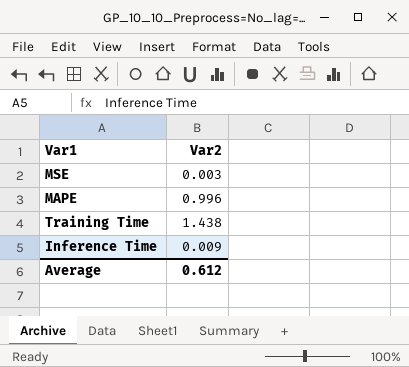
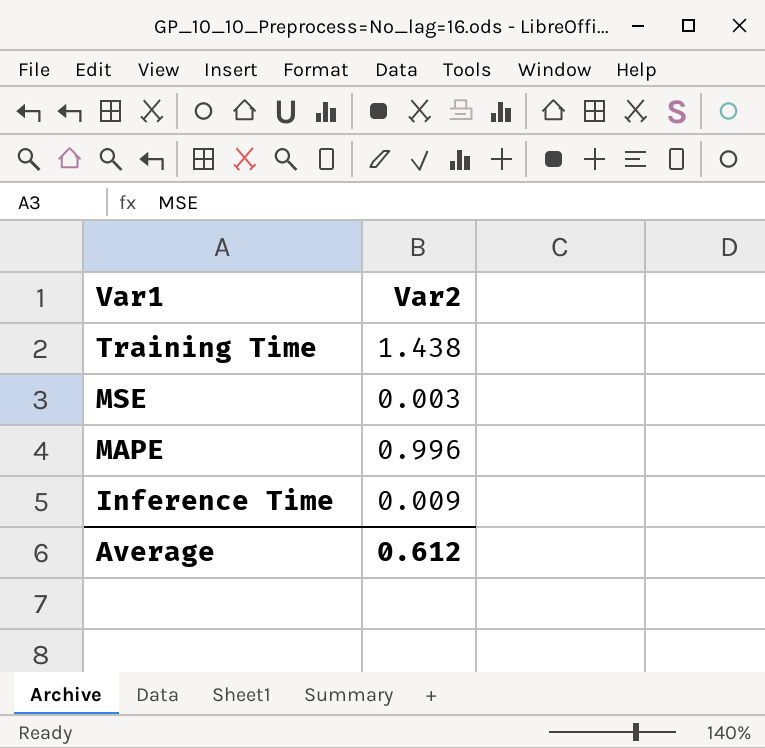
row order: none -> Var1 descending

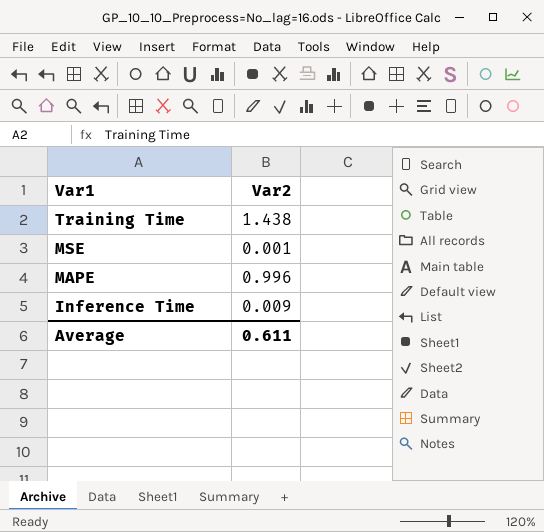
MSE | Var2: 0.003 -> 0.001
Average | Var2: 0.612 -> 0.611

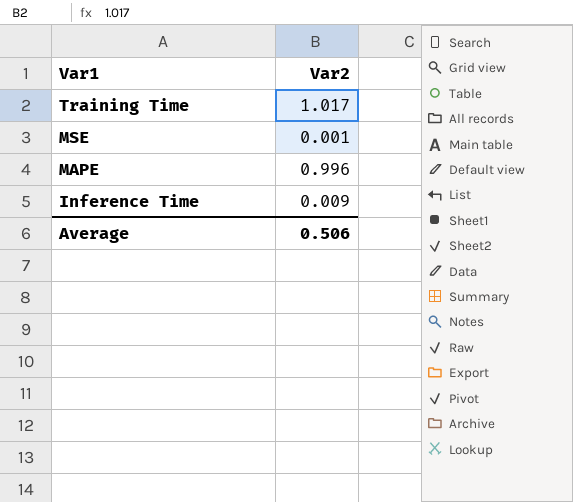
Training Time | Var2: 1.438 -> 1.017
Average | Var2: 0.611 -> 0.506

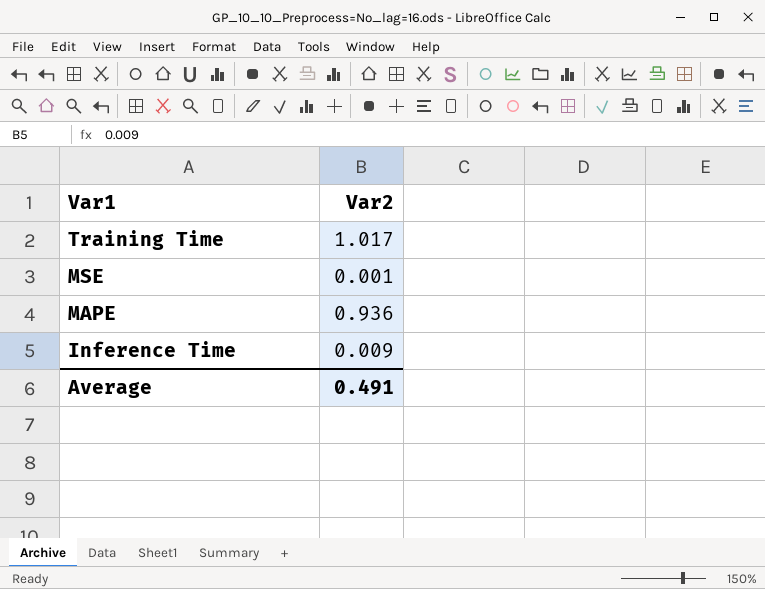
MAPE | Var2: 0.996 -> 0.936
Average | Var2: 0.506 -> 0.491

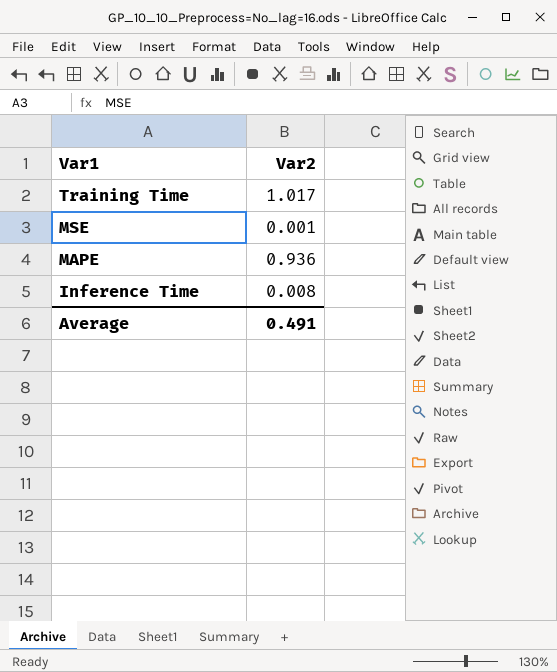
Inference Time | Var2: 0.009 -> 0.008

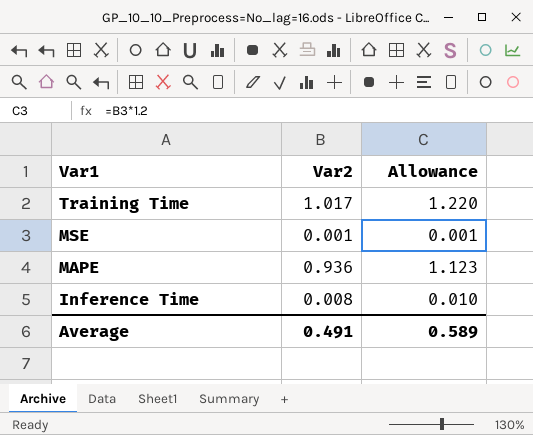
column Allowance | formula: none -> [Var2] * 1.2

